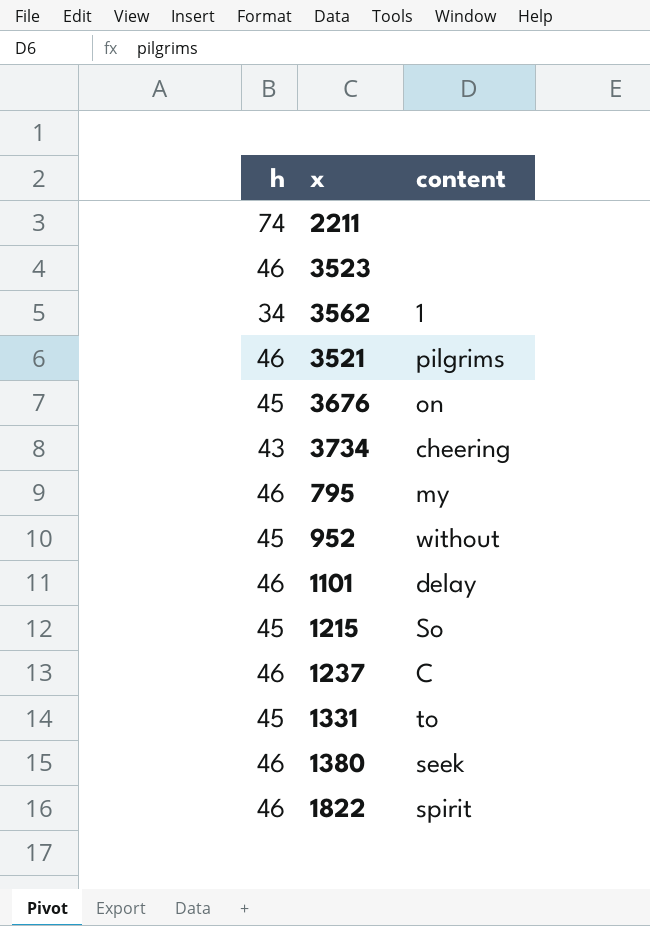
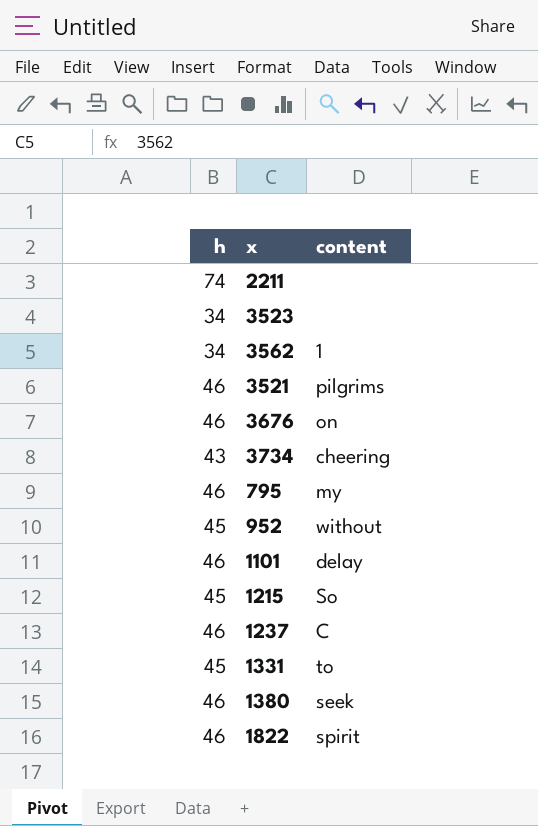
3523 | h: 46 -> 34
3676 | h: 45 -> 46

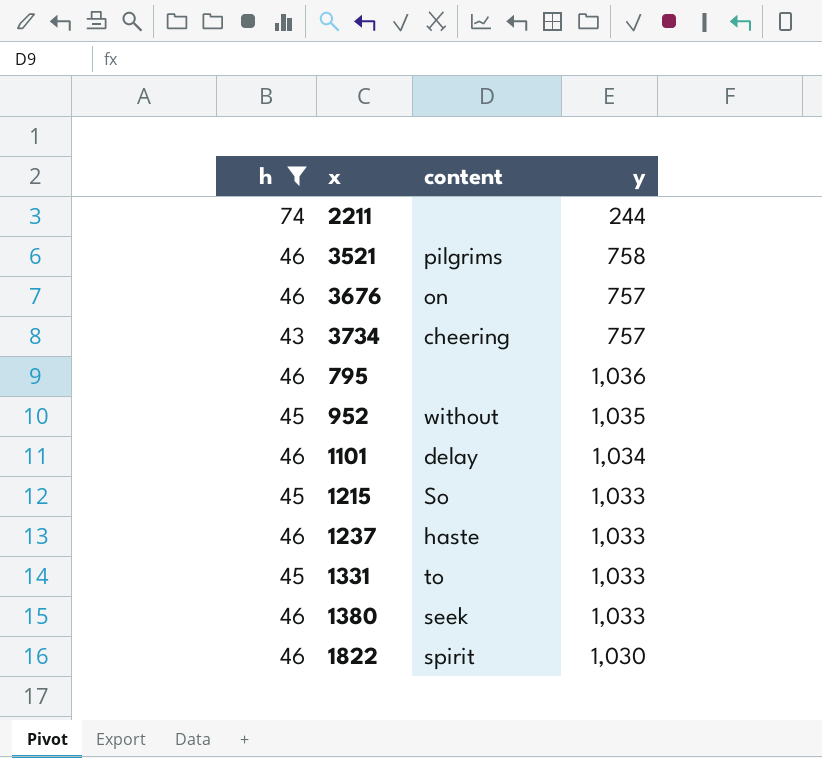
filter: none -> h != 34
column y | position: none -> 4
795 | content: my -> none
1237 | content: C -> haste

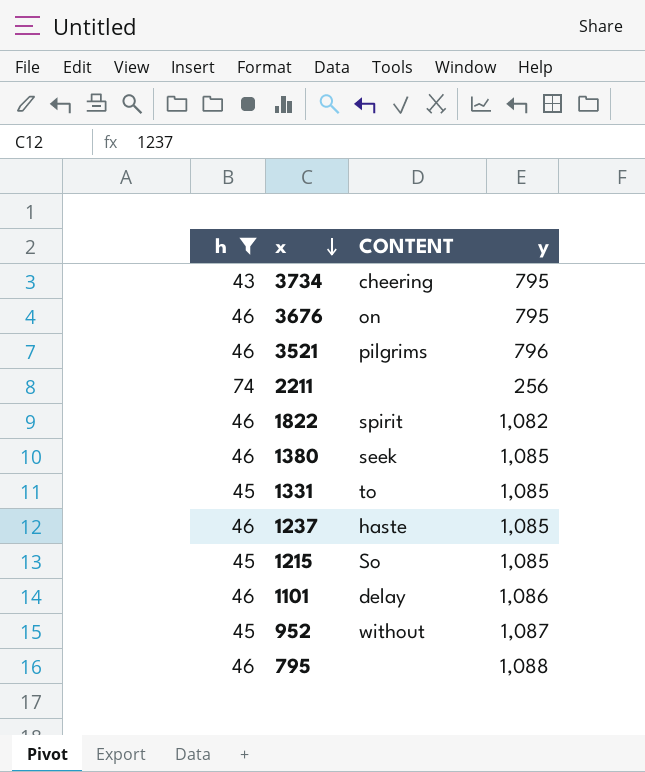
row order: none -> x descending
column name: content -> CONTENT
3734 | y: 757 -> 795
3676 | y: 757 -> 795
3521 | y: 758 -> 796
2211 | y: 244 -> 256
1822 | y: 1,030 -> 1,082
1380 | y: 1,033 -> 1,085
1331 | y: 1,033 -> 1,085
1237 | y: 1,033 -> 1,085
1215 | y: 1,033 -> 1,085
1101 | y: 1,034 -> 1,086
952 | y: 1,035 -> 1,087
795 | y: 1,036 -> 1,088

